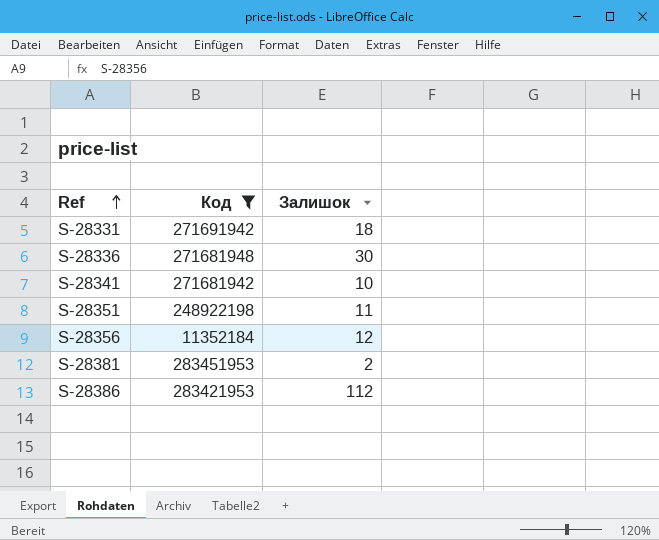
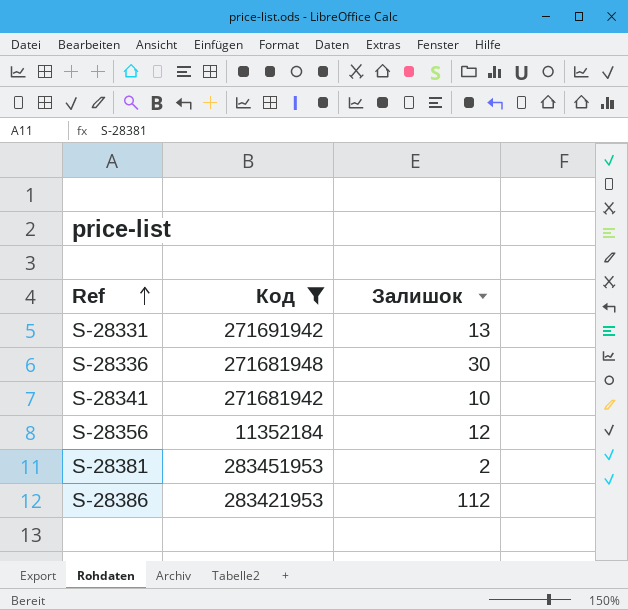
row S-28351: 248922198 | 11 -> none
S-28331 | Залишок: 18 -> 13

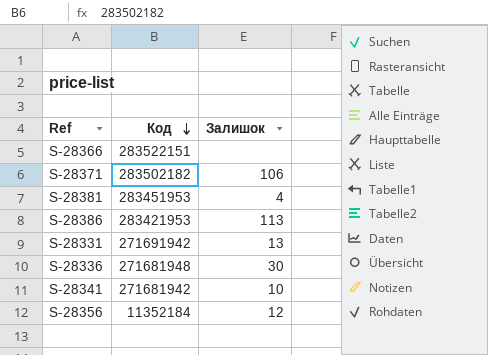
filter: Код <= 283451953 -> none
row order: Ref ascending -> Код descending
S-28381 | Залишок: 2 -> 4
S-28386 | Залишок: 112 -> 113

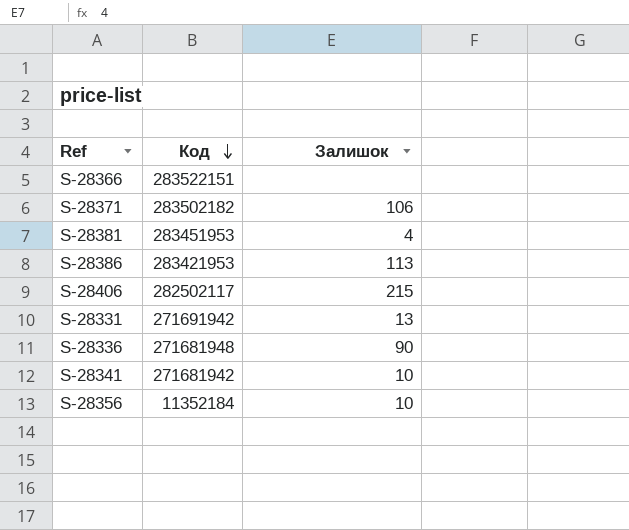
row S-28406: none -> 282502117 | 215
S-28336 | Залишок: 30 -> 90
S-28356 | Залишок: 12 -> 10

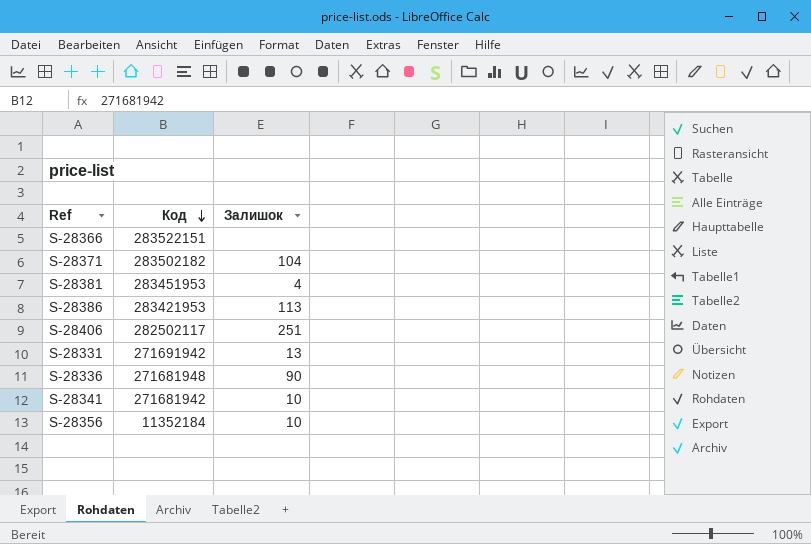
S-28371 | Залишок: 106 -> 104
S-28406 | Залишок: 215 -> 251

